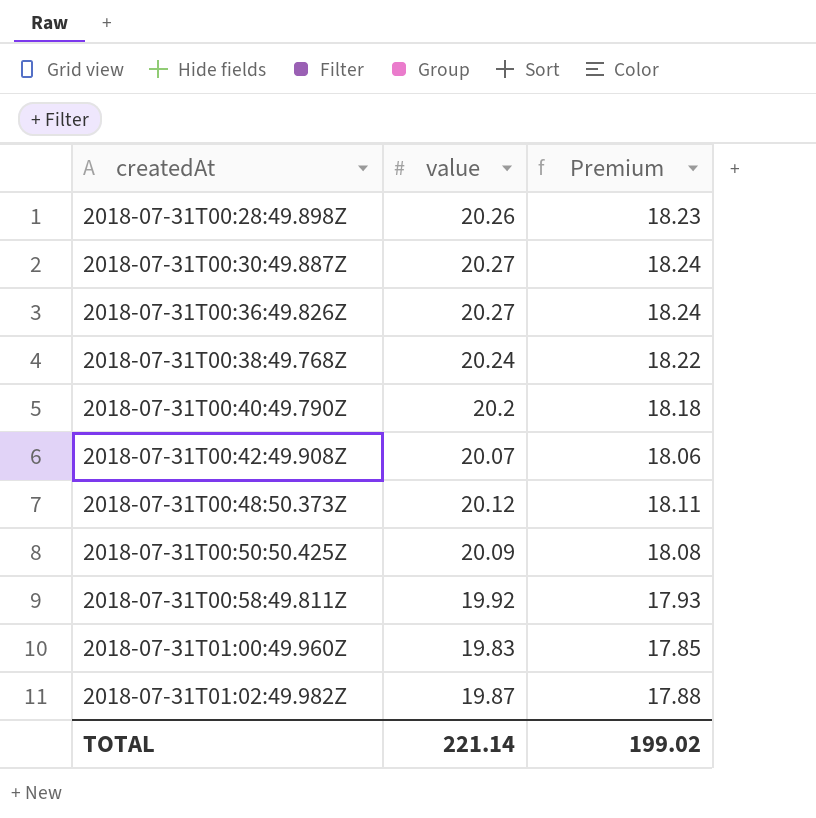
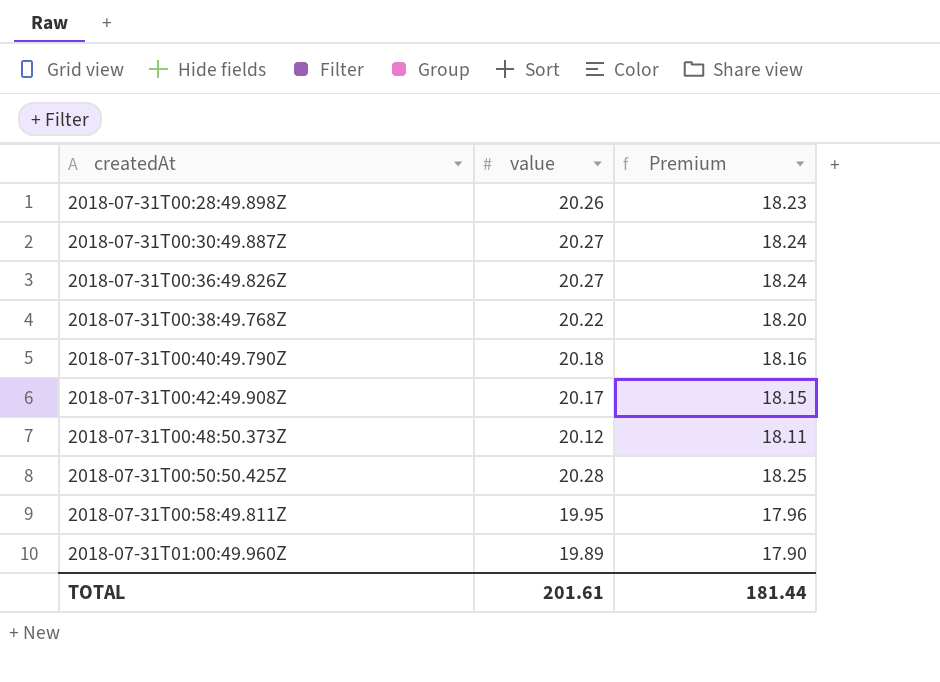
row 2018-07-31T01:02:49.982Z: 19.87 | 17.88 -> none
2018-07-31T00:38:49.768Z | value: 20.24 -> 20.22
2018-07-31T00:38:49.768Z | Premium: 18.22 -> 18.20
2018-07-31T00:40:49.790Z | value: 20.2 -> 20.18
2018-07-31T00:40:49.790Z | Premium: 18.18 -> 18.16
2018-07-31T00:42:49.908Z | value: 20.07 -> 20.17
2018-07-31T00:42:49.908Z | Premium: 18.06 -> 18.15
2018-07-31T00:50:50.425Z | value: 20.09 -> 20.28
2018-07-31T00:50:50.425Z | Premium: 18.08 -> 18.25
2018-07-31T00:58:49.811Z | value: 19.92 -> 19.95
2018-07-31T00:58:49.811Z | Premium: 17.93 -> 17.96
2018-07-31T01:00:49.960Z | value: 19.83 -> 19.89
2018-07-31T01:00:49.960Z | Premium: 17.85 -> 17.90
TOTAL | value: 221.14 -> 201.61
TOTAL | Premium: 199.02 -> 181.44

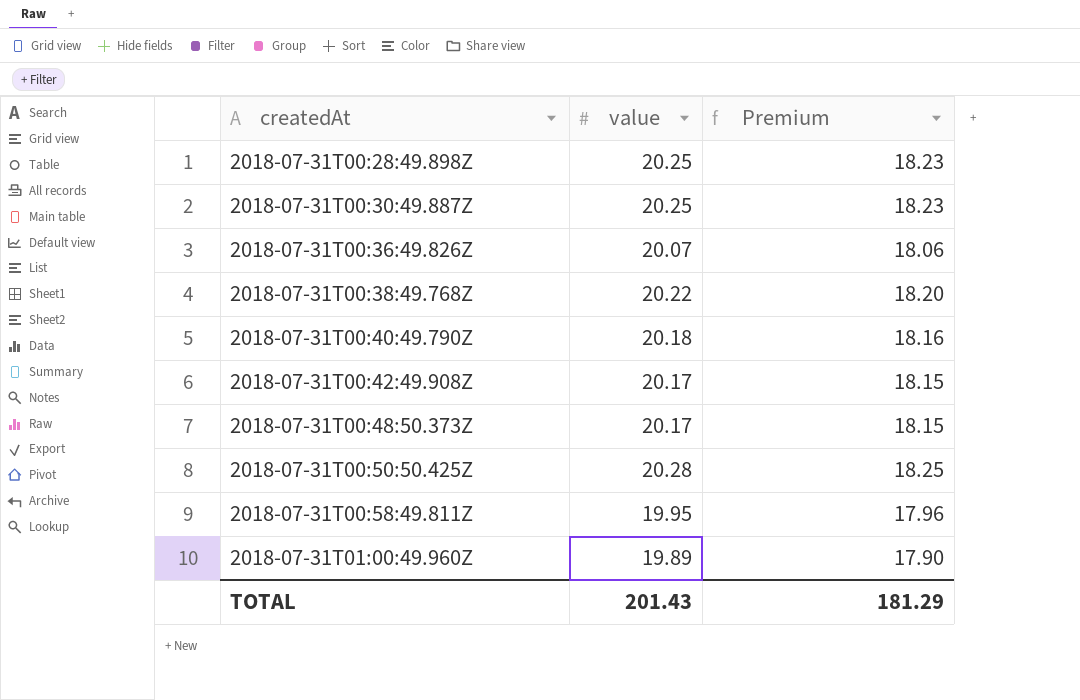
2018-07-31T00:28:49.898Z | value: 20.26 -> 20.25
2018-07-31T00:30:49.887Z | value: 20.27 -> 20.25
2018-07-31T00:30:49.887Z | Premium: 18.24 -> 18.23
2018-07-31T00:36:49.826Z | value: 20.27 -> 20.07
2018-07-31T00:36:49.826Z | Premium: 18.24 -> 18.06
2018-07-31T00:48:50.373Z | value: 20.12 -> 20.17
2018-07-31T00:48:50.373Z | Premium: 18.11 -> 18.15
TOTAL | value: 201.61 -> 201.43
TOTAL | Premium: 181.44 -> 181.29

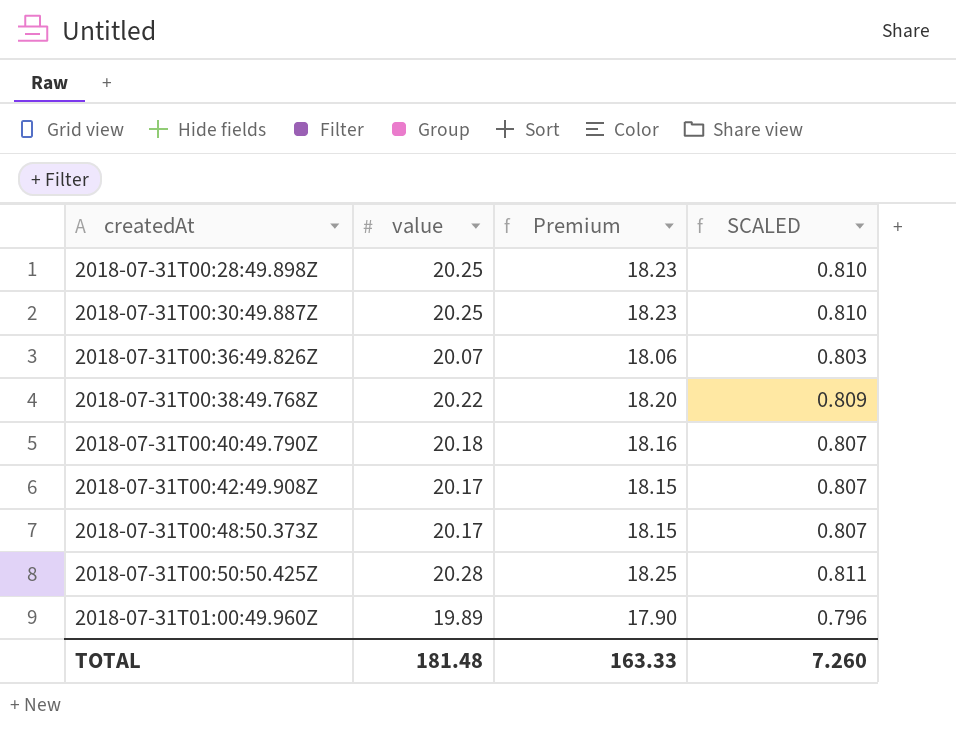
column SCALED | formula: none -> [value] * 0.04
row 2018-07-31T00:58:49.811Z: 19.95 | 17.96 -> none
TOTAL | value: 201.43 -> 181.48
TOTAL | Premium: 181.29 -> 163.33

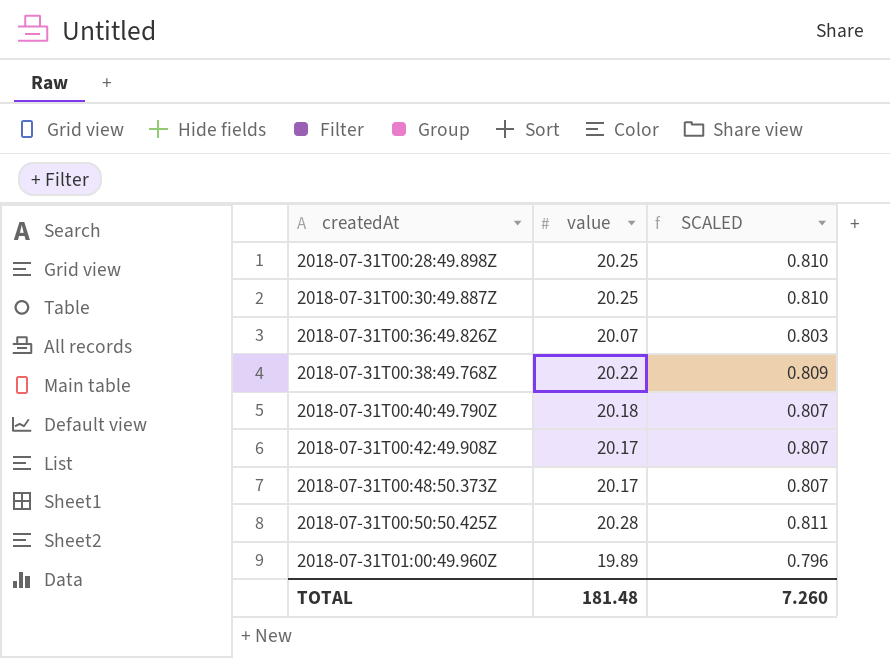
column Premium | formula: [value] * 0.9 -> none

